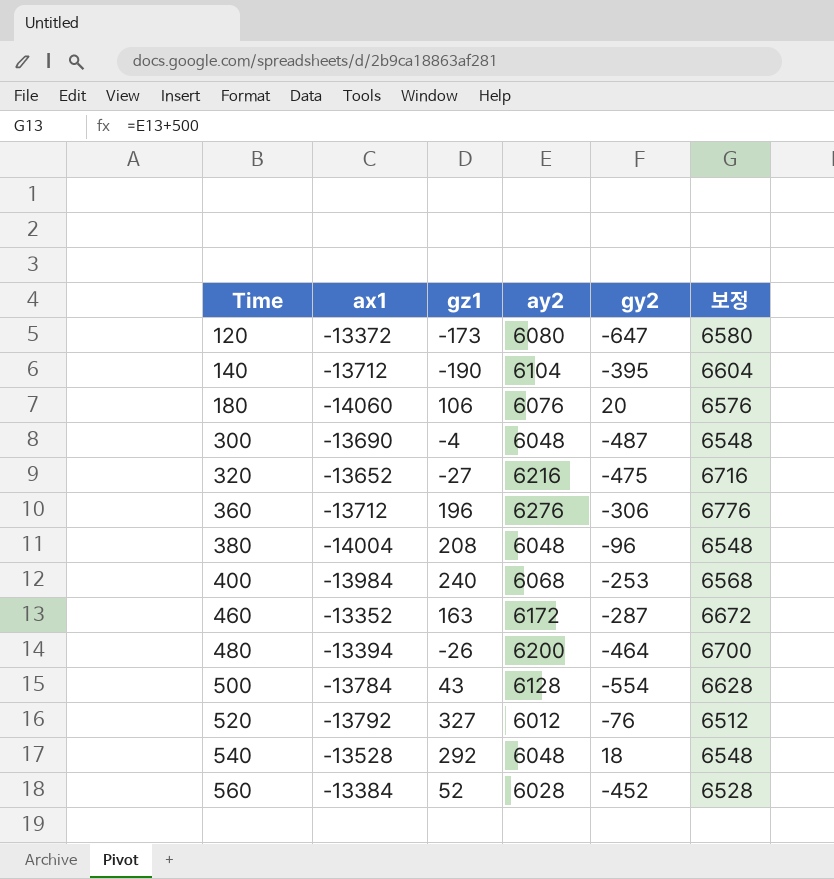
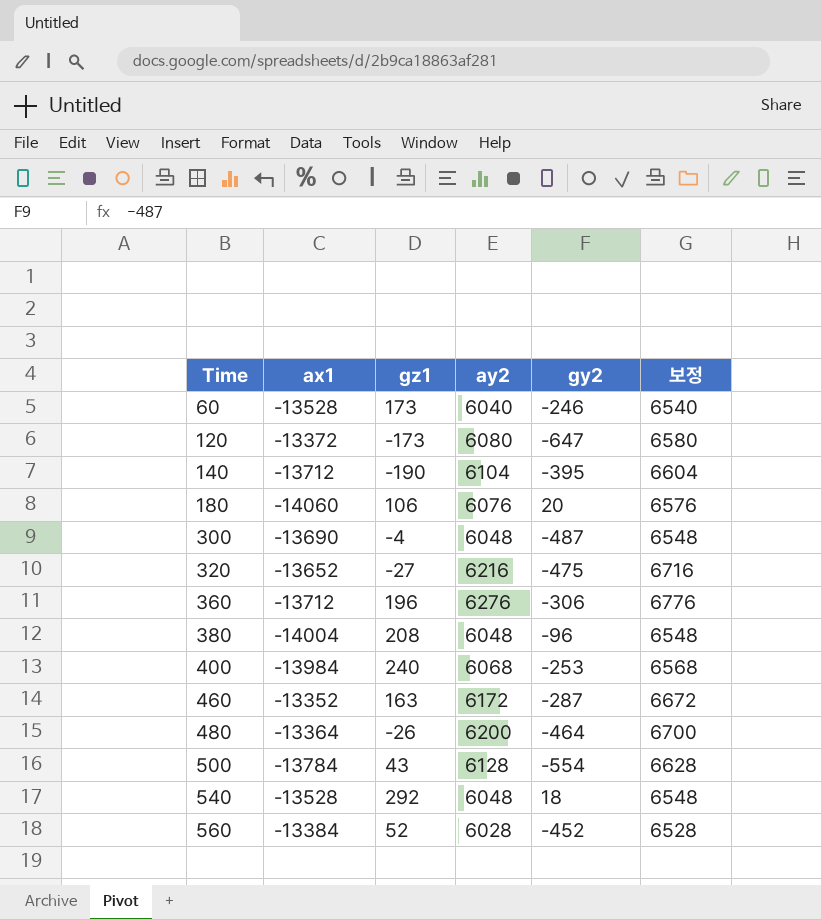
row 520: -13792 | 327 | 6012 | -76 | 6512 -> none
row 60: none -> -13528 | 173 | 6040 | -246 | 6540
480 | ax1: -13394 -> -13364

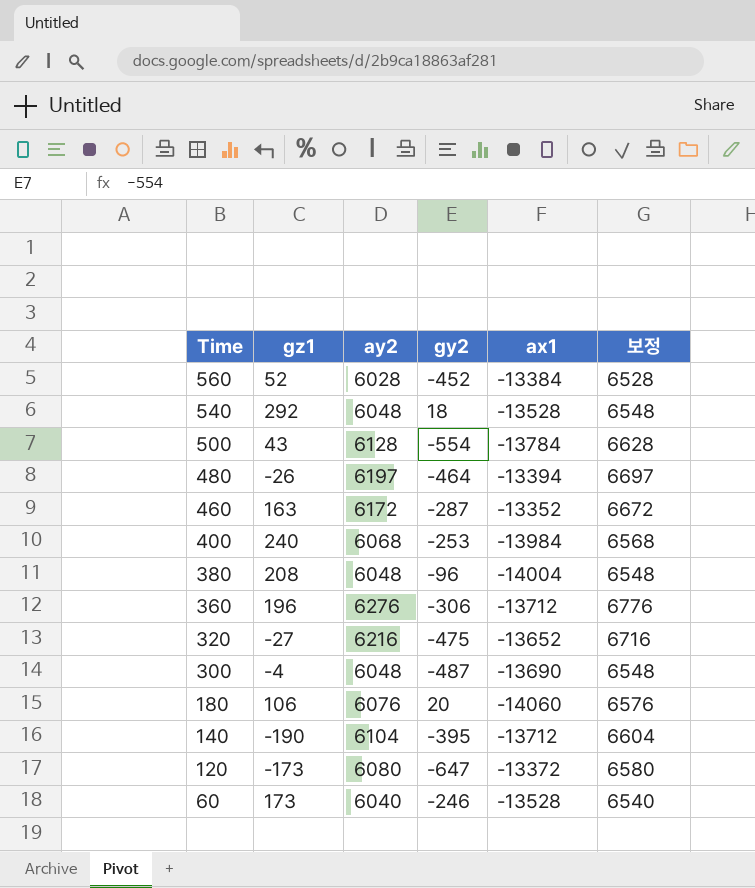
row order: Time ascending -> Time descending
column ax1 | position: 2 -> 5
480 | ay2: 6200 -> 6197
480 | ax1: -13364 -> -13394
480 | 보정: 6700 -> 6697

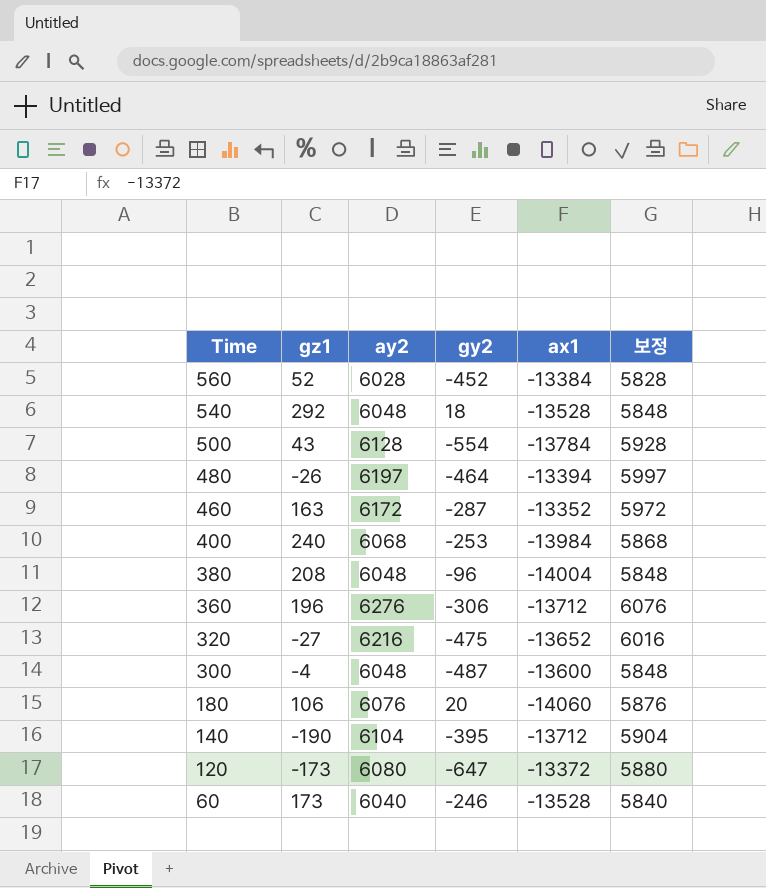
column 보정 | formula: [ay2] + 500 -> [ay2] - 200
300 | ax1: -13690 -> -13600

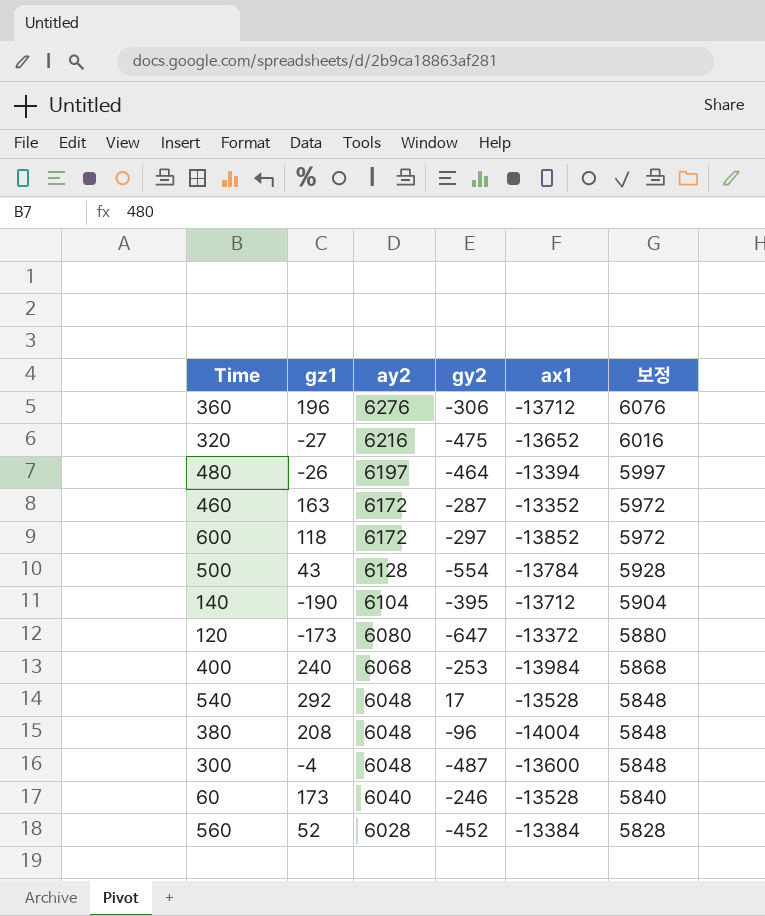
row order: Time descending -> ay2 descending
row 180: 106 | 6076 | 20 | -14060 | 5876 -> none
row 600: none -> 118 | 6172 | -297 | -13852 | 5972
540 | gy2: 18 -> 17

